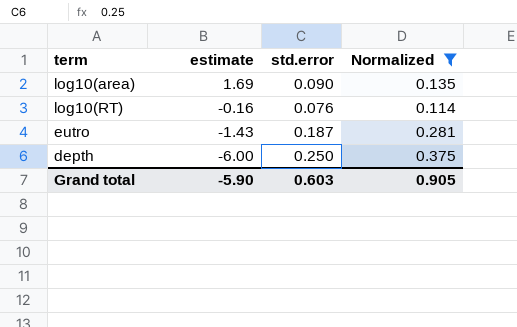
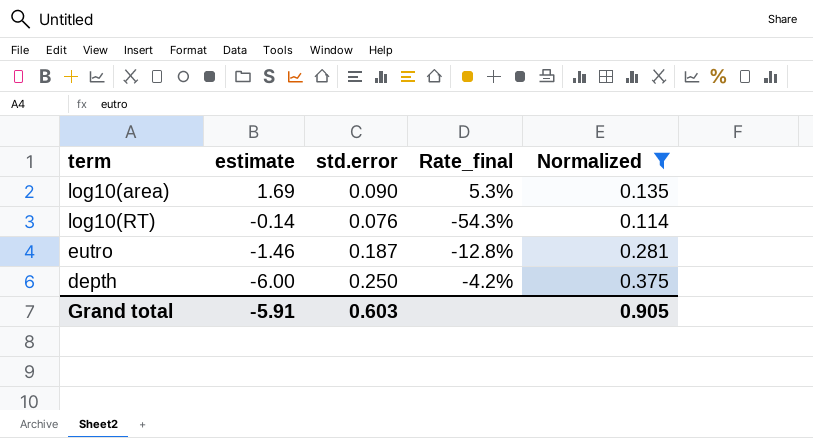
column Rate_final | formula: none -> [std.error] / [estimate]
log10(RT) | estimate: -0.16 -> -0.14
eutro | estimate: -1.43 -> -1.46
Grand total | estimate: -5.90 -> -5.91

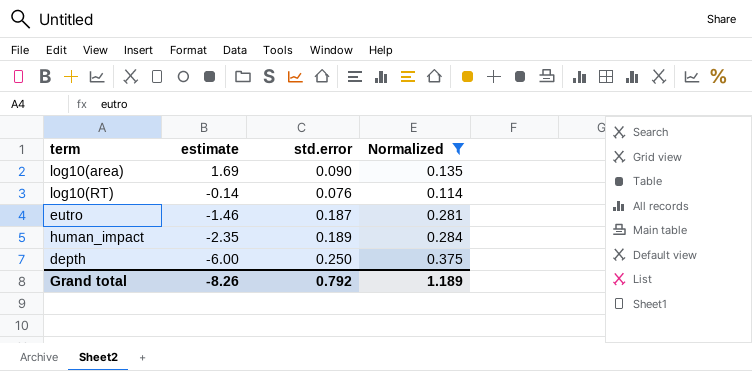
column Rate_final | formula: [std.error] / [estimate] -> none
row human_impact: none -> -2.35 | 0.189 | 0.284
Grand total | estimate: -5.91 -> -8.26
Grand total | std.error: 0.603 -> 0.792
Grand total | Normalized: 0.905 -> 1.189

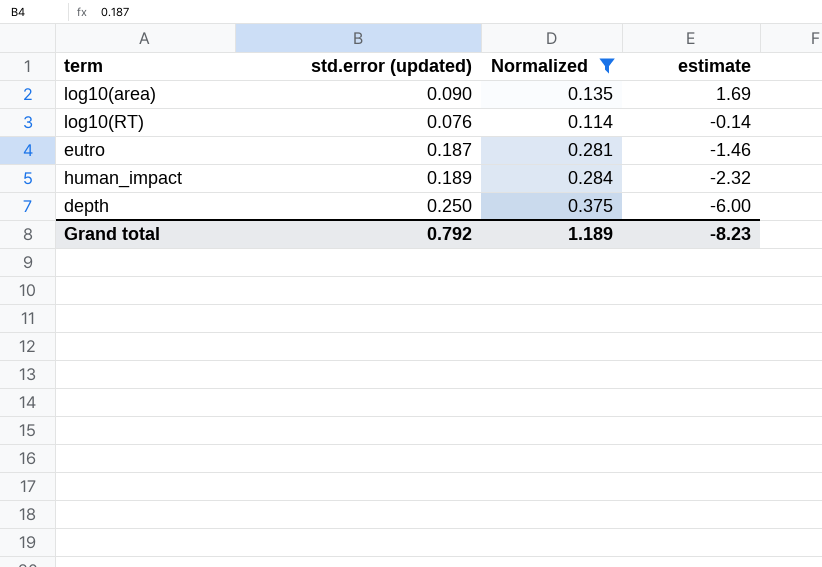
column name: std.error -> std.error (updated)
column estimate | position: 2 -> 4
human_impact | estimate: -2.35 -> -2.32
Grand total | estimate: -8.26 -> -8.23

